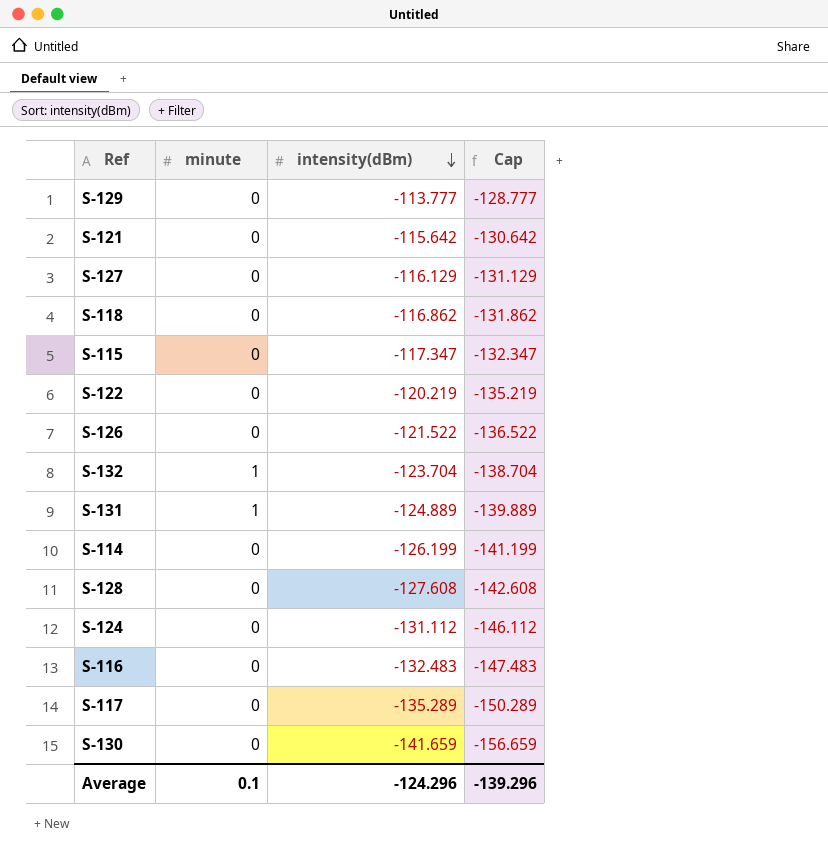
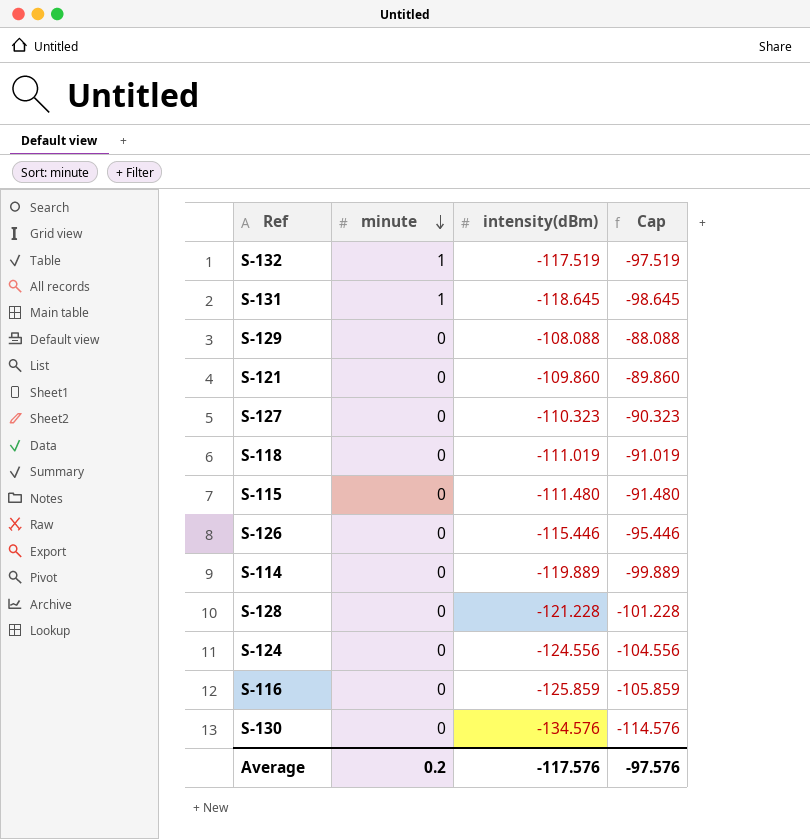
row order: intensity(dBm) descending -> minute descending
column Cap | formula: [intensity(dBm)] - 15 -> [intensity(dBm)] + 20
row S-122: 0 | -120.219 | -135.219 -> none
row S-117: 0 | -135.289 | -150.289 -> none
S-132 | intensity(dBm): -123.704 -> -117.519
S-131 | intensity(dBm): -124.889 -> -118.645
S-129 | intensity(dBm): -113.777 -> -108.088
S-121 | intensity(dBm): -115.642 -> -109.860
S-127 | intensity(dBm): -116.129 -> -110.323
S-118 | intensity(dBm): -116.862 -> -111.019
S-115 | intensity(dBm): -117.347 -> -111.480
S-126 | intensity(dBm): -121.522 -> -115.446
S-114 | intensity(dBm): -126.199 -> -119.889
S-128 | intensity(dBm): -127.608 -> -121.228
S-124 | intensity(dBm): -131.112 -> -124.556
S-116 | intensity(dBm): -132.483 -> -125.859
S-130 | intensity(dBm): -141.659 -> -134.576
Average | minute: 0.1 -> 0.2
Average | intensity(dBm): -124.296 -> -117.576
Average | Cap: -139.296 -> -97.576

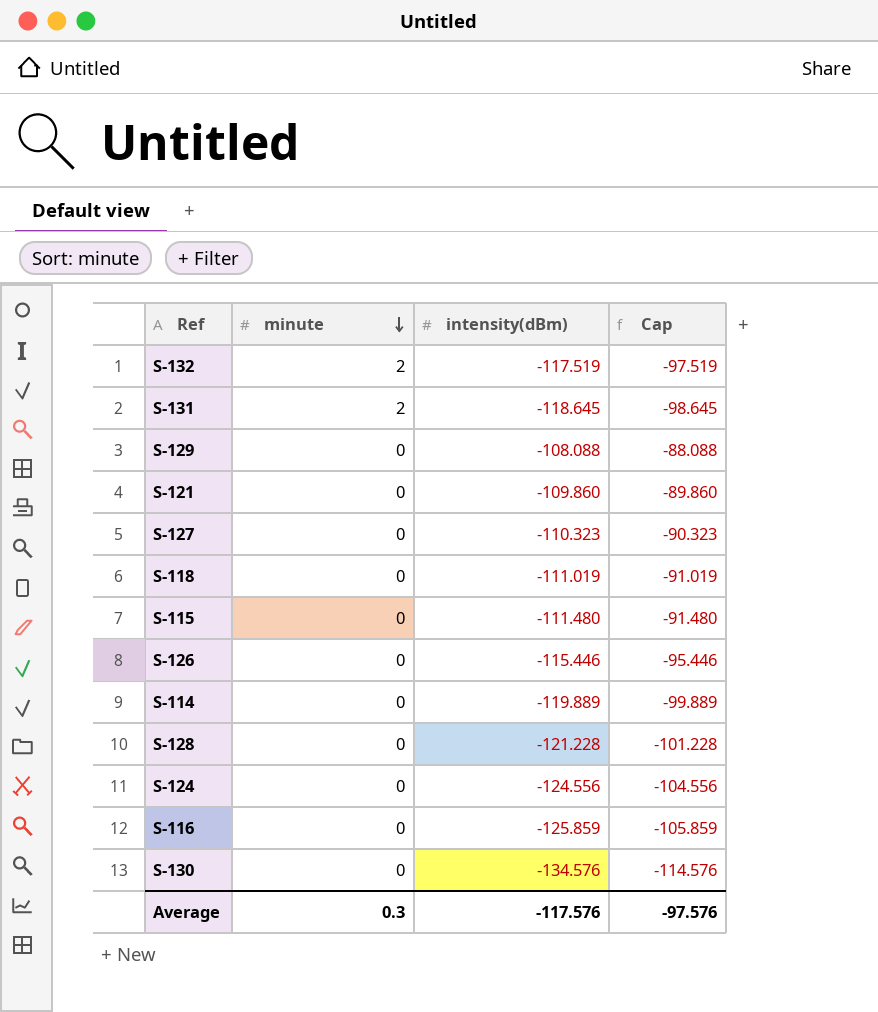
S-132 | minute: 1 -> 2
S-131 | minute: 1 -> 2
Average | minute: 0.2 -> 0.3

